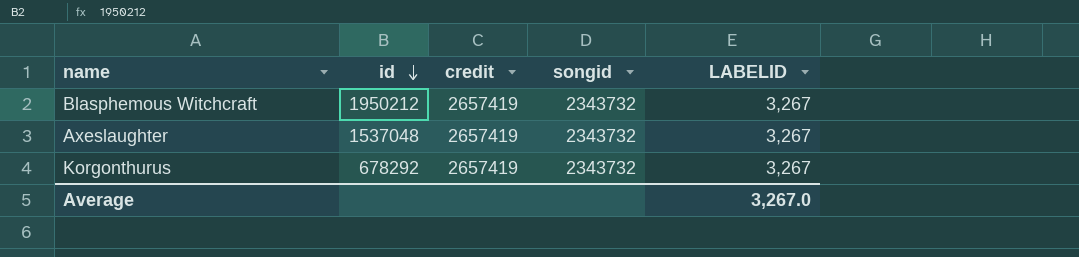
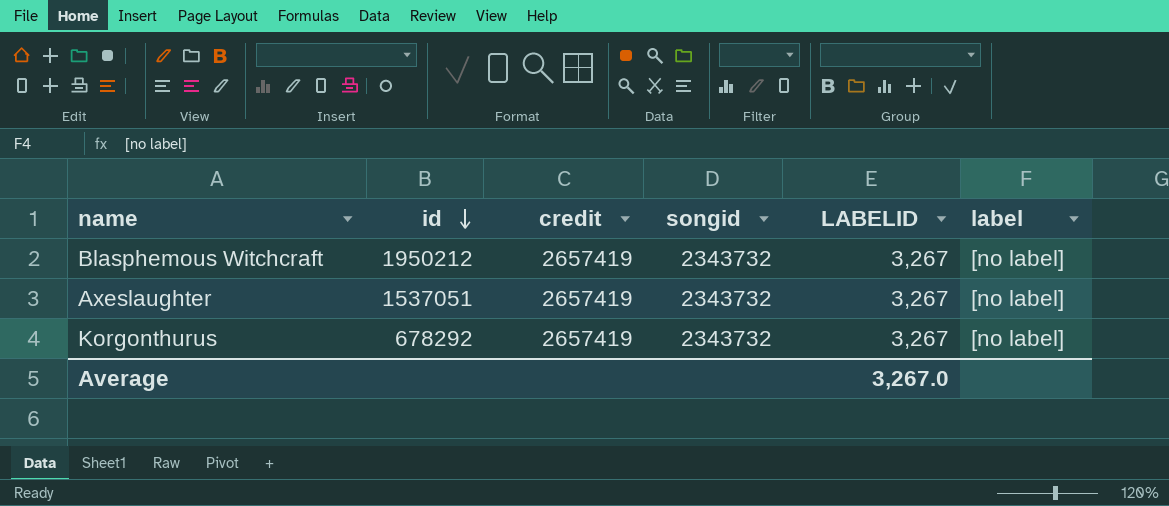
column label | position: none -> 6
Axeslaughter | id: 1537048 -> 1537051

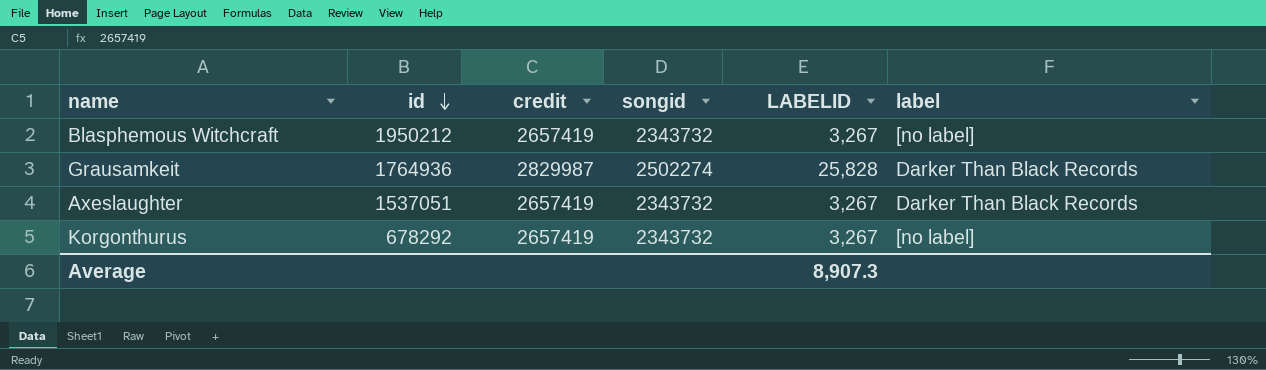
row Grausamkeit: none -> 1764936 | 2829987 | 2502274 | 25,828 | Darker Than Black Records
Axeslaughter | label: [no label] -> Darker Than Black Records
Average | LABELID: 3,267.0 -> 8,907.3

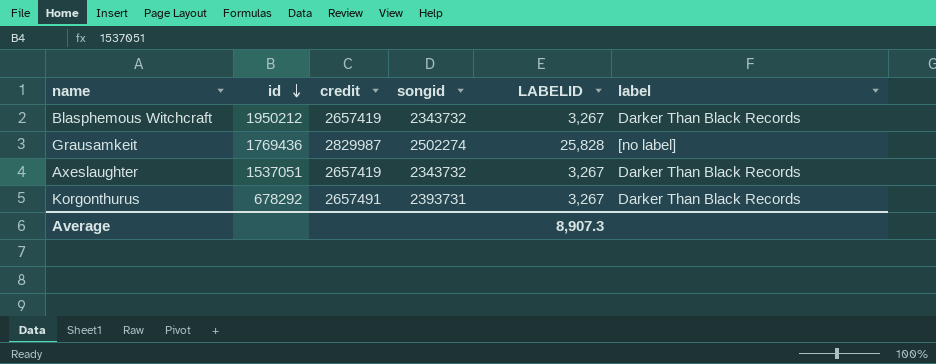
Blasphemous Witchcraft | label: [no label] -> Darker Than Black Records
Grausamkeit | id: 1764936 -> 1769436
Grausamkeit | label: Darker Than Black Records -> [no label]
Korgonthurus | credit: 2657419 -> 2657491
Korgonthurus | songid: 2343732 -> 2393731
Korgonthurus | label: [no label] -> Darker Than Black Records

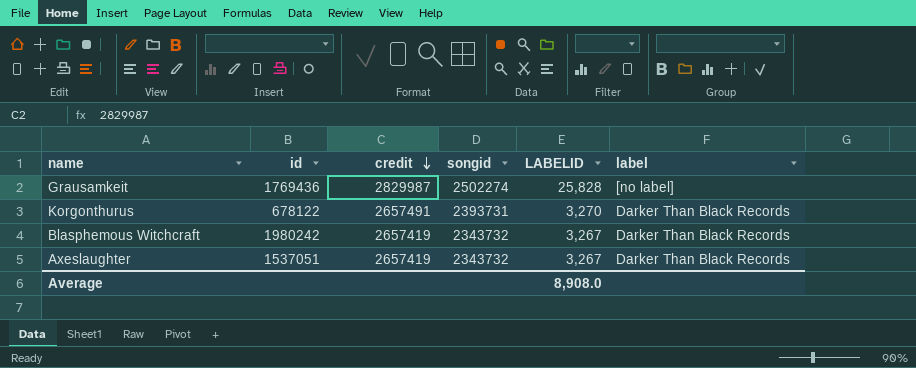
row order: id descending -> credit descending
Korgonthurus | id: 678292 -> 678122
Korgonthurus | LABELID: 3,267 -> 3,270
Blasphemous Witchcraft | id: 1950212 -> 1980242
Average | LABELID: 8,907.3 -> 8,908.0

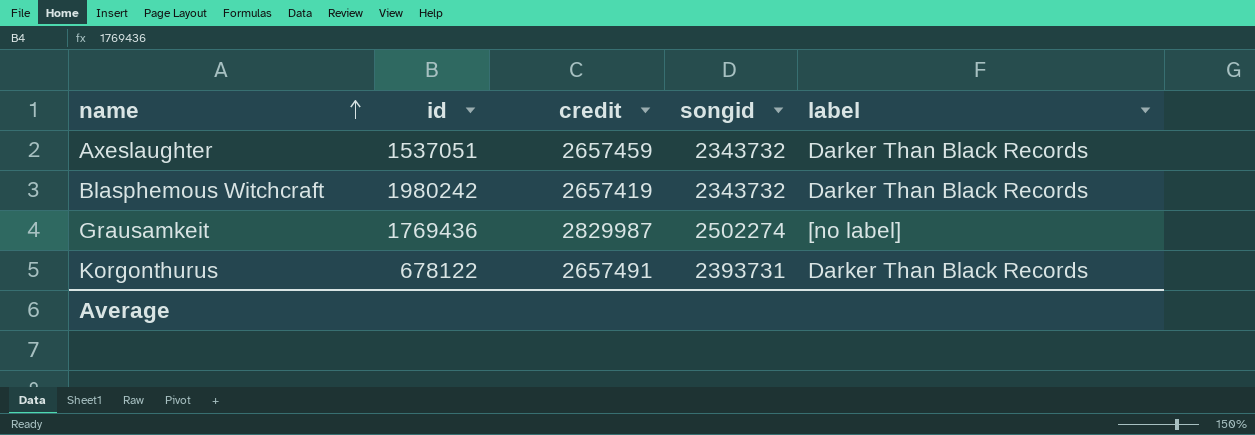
row order: credit descending -> name ascending
column LABELID | position: 5 -> none
Axeslaughter | credit: 2657419 -> 2657459

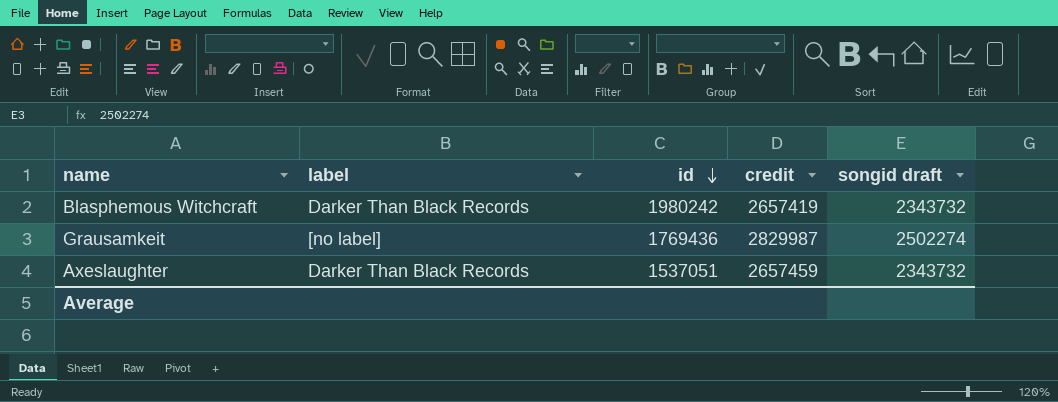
row order: name ascending -> id descending
column label | position: 5 -> 2
column name: songid -> songid draft
row Korgonthurus: 678122 | 2657491 | 2393731 | Darker Than Black Records -> none

